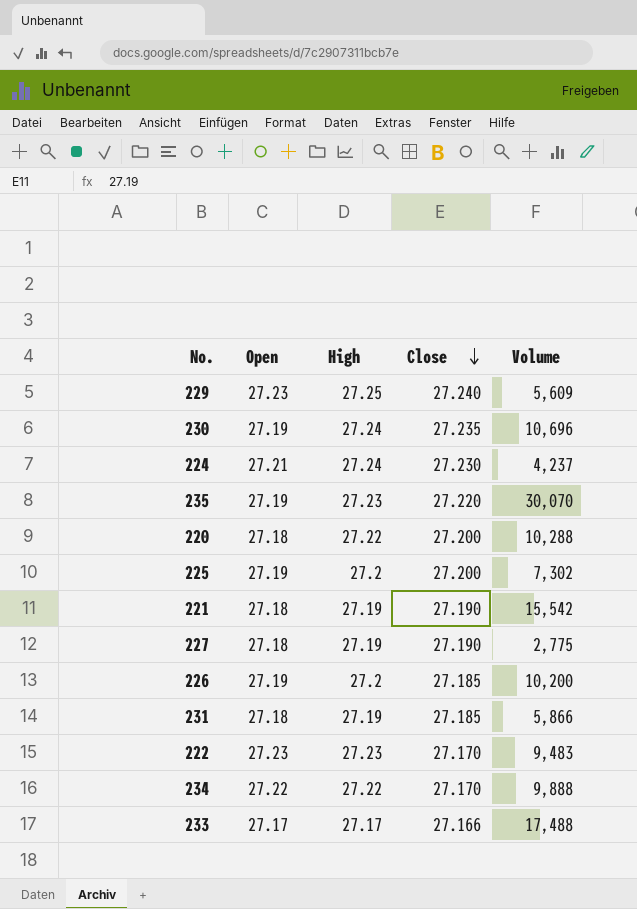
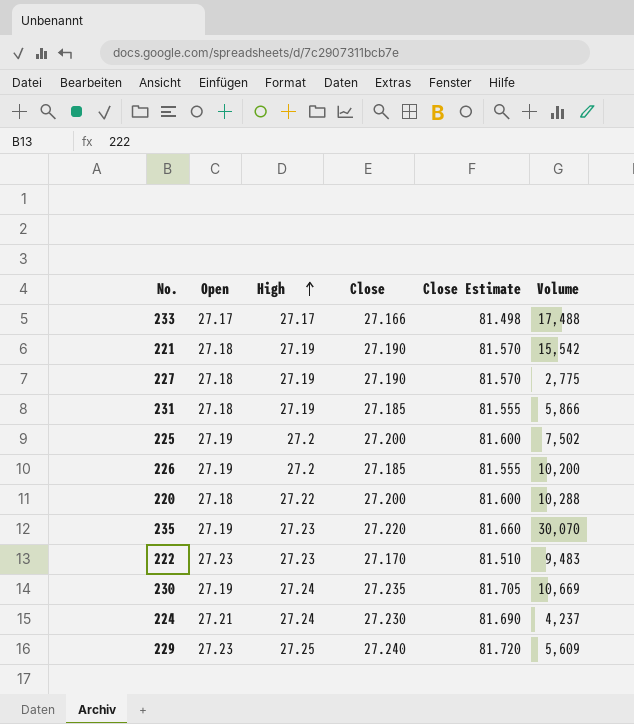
row order: Close descending -> High ascending
column Close Estimate | formula: none -> [Close] * 3
row 234: 27.22 | 27.22 | 27.170 | 9,888 -> none
225 | Volume: 7,302 -> 7,502
230 | Volume: 10,696 -> 10,669

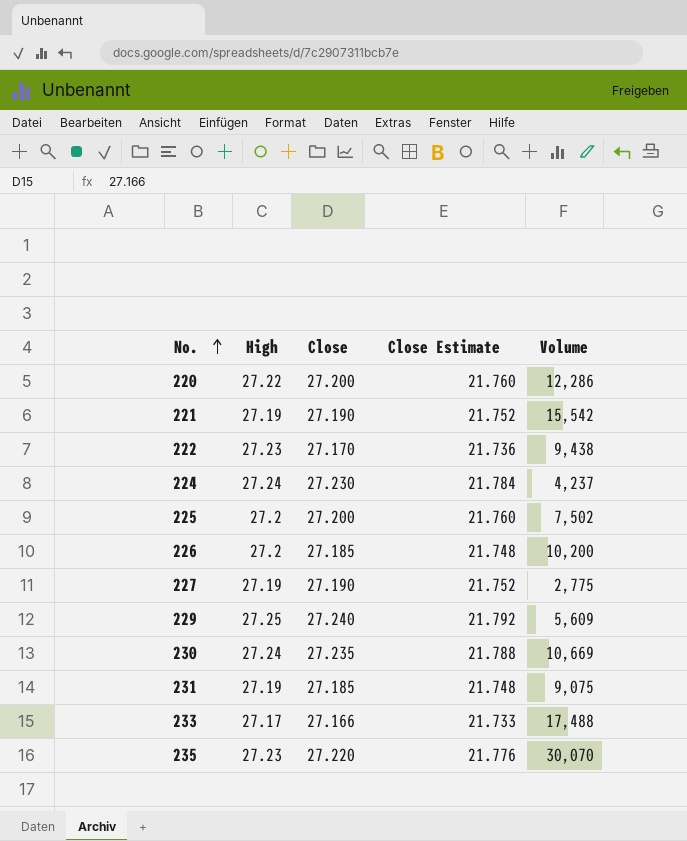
row order: High ascending -> No. ascending
column Open | position: 2 -> none
column Close Estimate | formula: [Close] * 3 -> [Close] * 0.8
220 | Volume: 10,288 -> 12,286
222 | Volume: 9,483 -> 9,438
231 | Volume: 5,866 -> 9,075

